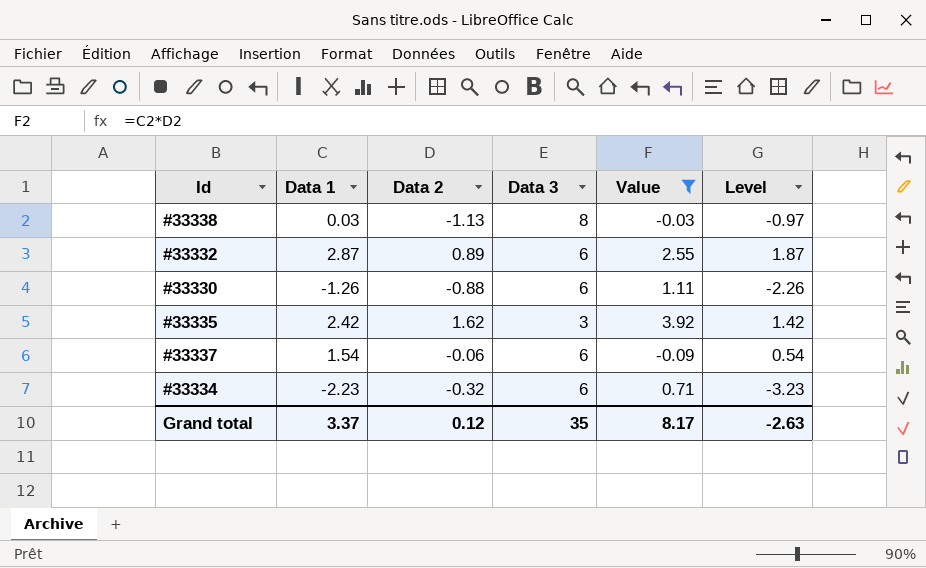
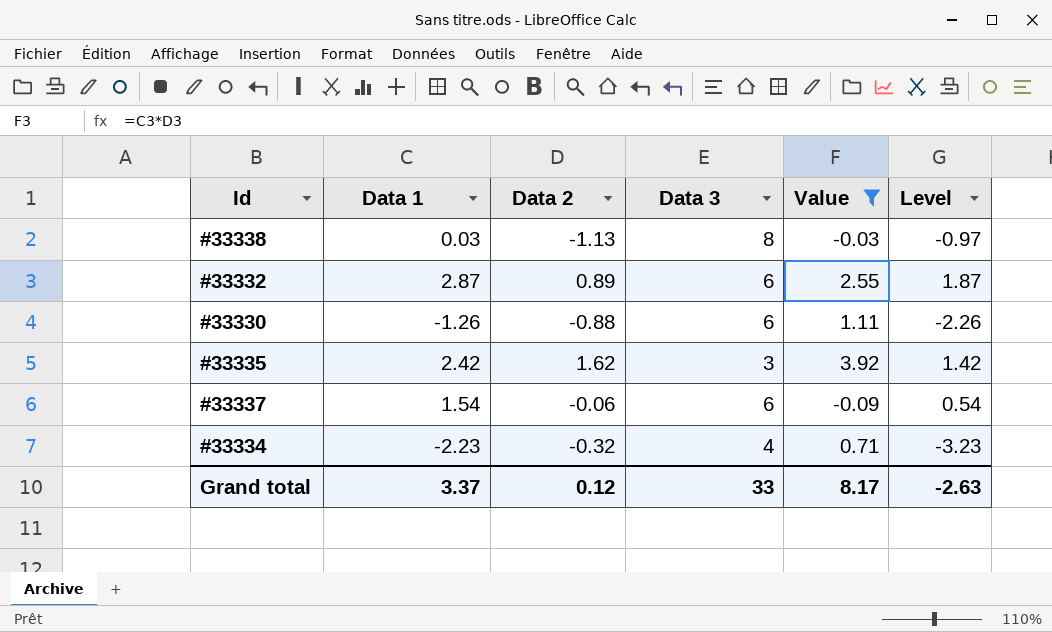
#33334 | Data 3: 6 -> 4
Grand total | Data 3: 35 -> 33

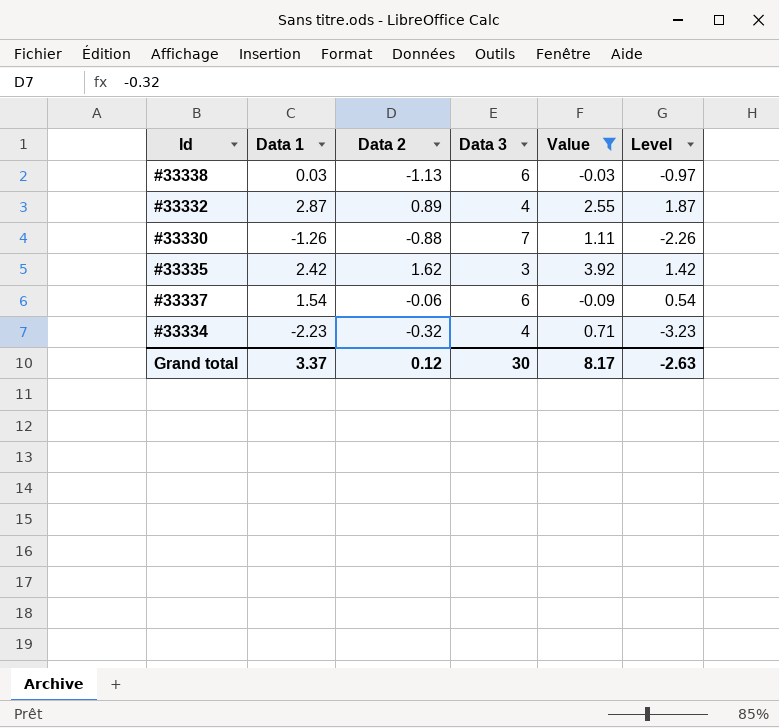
#33338 | Data 3: 8 -> 6
#33332 | Data 3: 6 -> 4
#33330 | Data 3: 6 -> 7
Grand total | Data 3: 33 -> 30

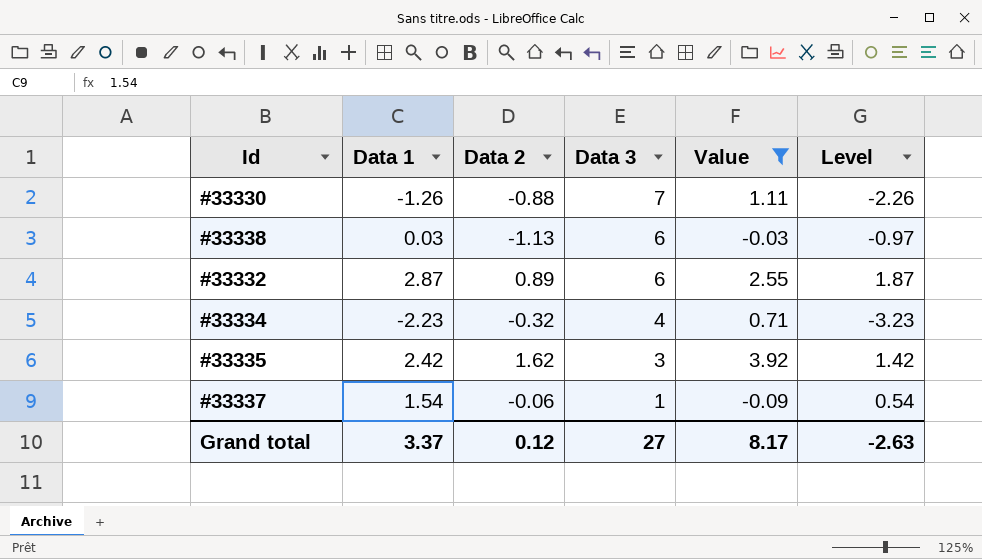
row order: none -> Data 3 descending
#33332 | Data 3: 4 -> 6
#33337 | Data 3: 6 -> 1
Grand total | Data 3: 30 -> 27

